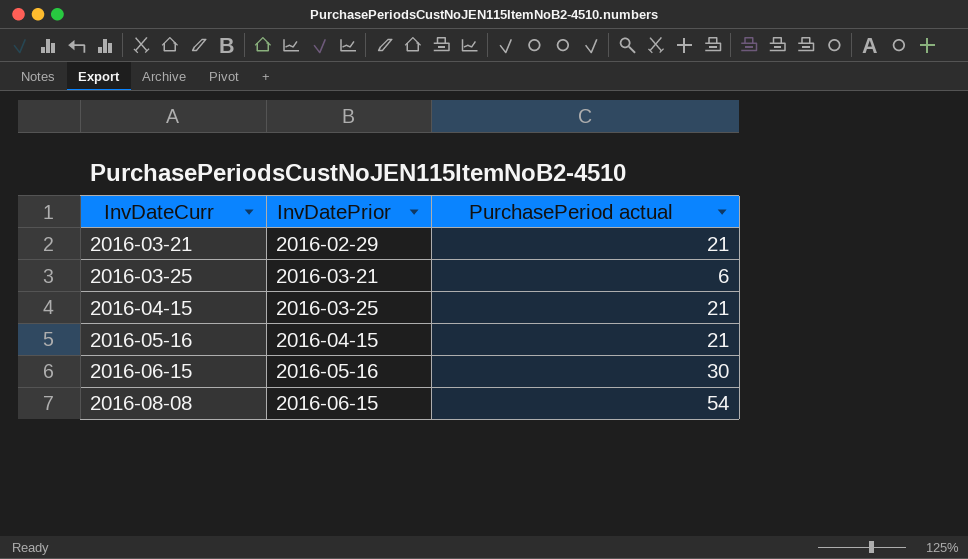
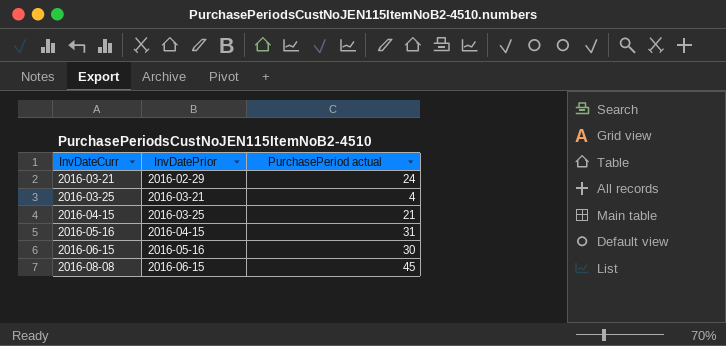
2016-03-21 | PurchasePeriod actual: 21 -> 24
2016-03-25 | PurchasePeriod actual: 6 -> 4
2016-05-16 | PurchasePeriod actual: 21 -> 31
2016-08-08 | PurchasePeriod actual: 54 -> 45

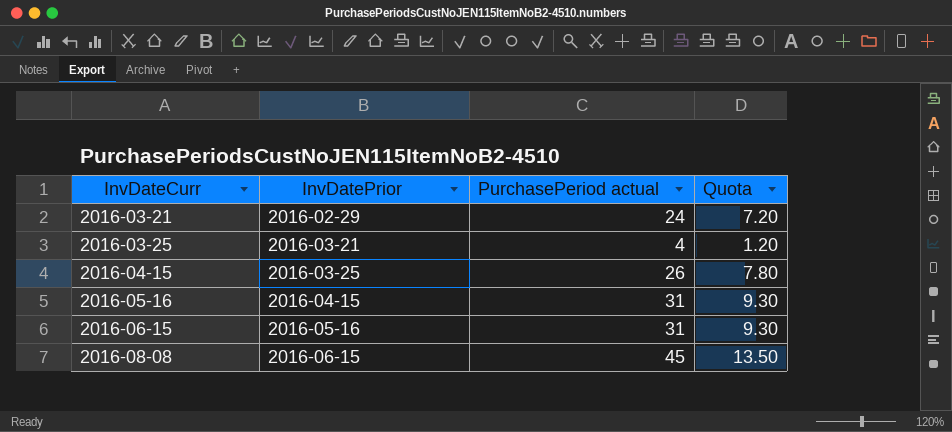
column Quota | formula: none -> [PurchasePeriod actual] * 0.3
2016-04-15 | PurchasePeriod actual: 21 -> 26
2016-06-15 | PurchasePeriod actual: 30 -> 31

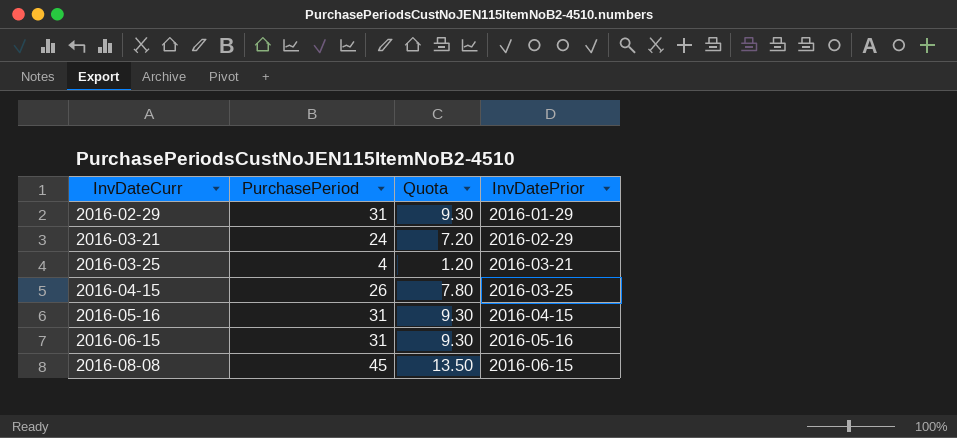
column name: PurchasePeriod actual -> PurchasePeriod
column InvDatePrior | position: 2 -> 4
row 2016-02-29: none -> 31 | 9.30 | 2016-01-29

